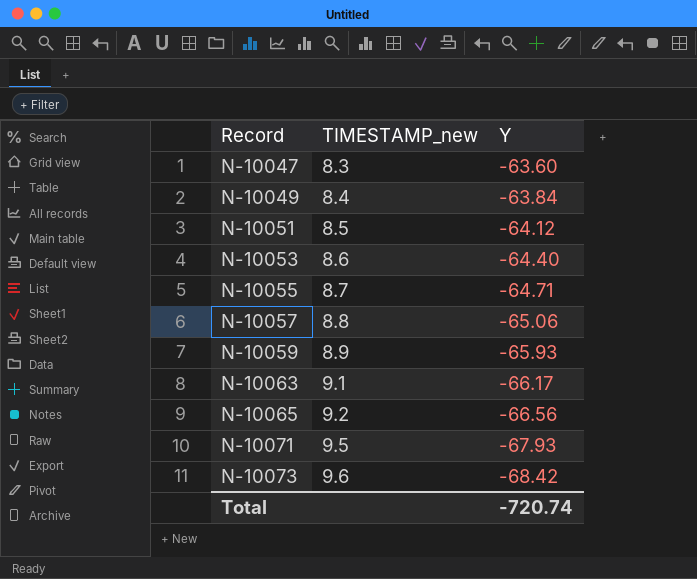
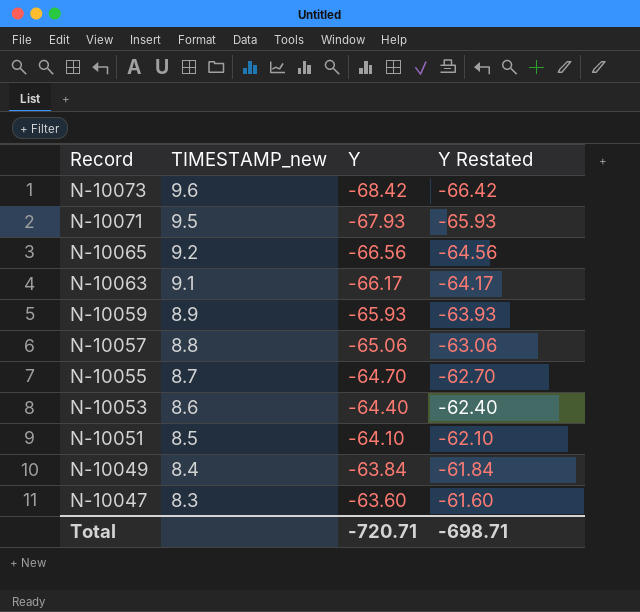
row order: Record ascending -> Record descending
column Y Restated | formula: none -> [Y] + 2
N-10055 | Y: -64.71 -> -64.70
N-10051 | Y: -64.12 -> -64.10
Total | Y: -720.74 -> -720.71

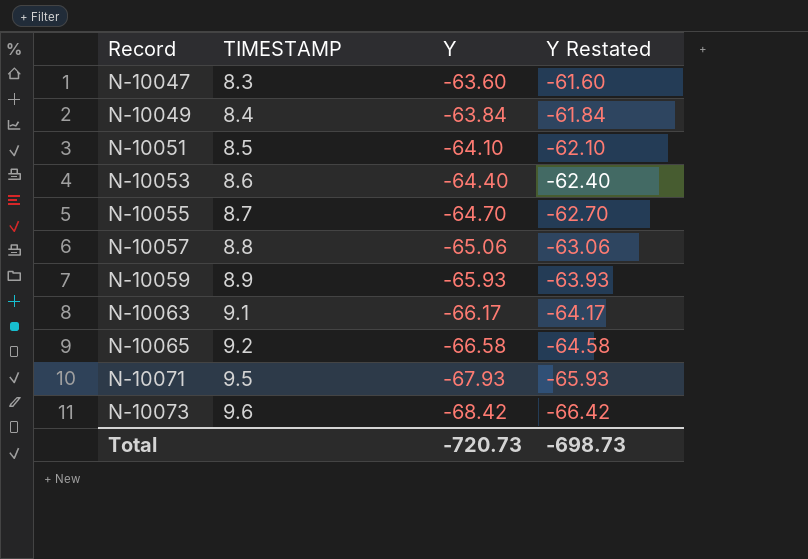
row order: Record descending -> Record ascending
column name: TIMESTAMP_new -> TIMESTAMP
N-10065 | Y: -66.56 -> -66.58
N-10065 | Y Restated: -64.56 -> -64.58
Total | Y: -720.71 -> -720.73
Total | Y Restated: -698.71 -> -698.73

